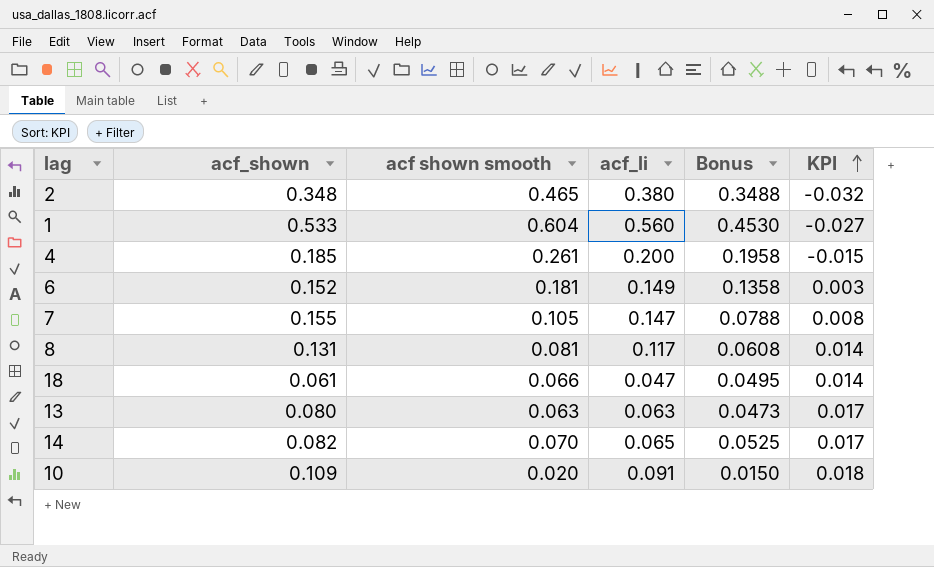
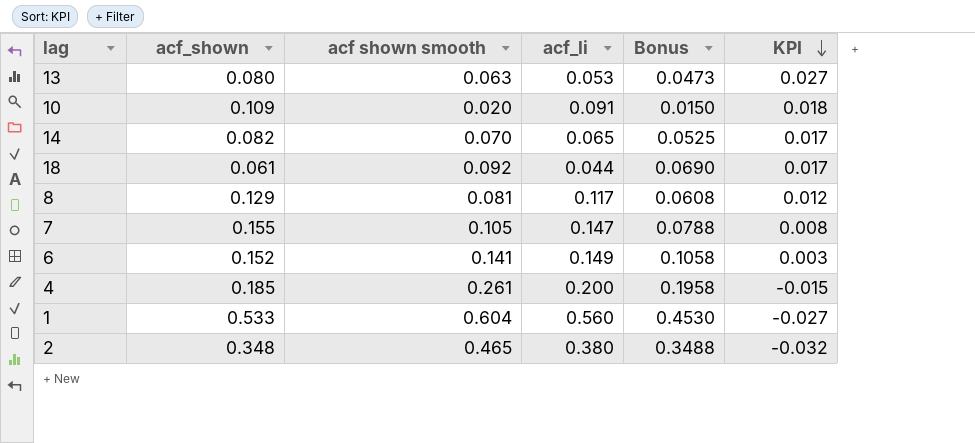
row order: KPI ascending -> KPI descending
13 | acf_li: 0.063 -> 0.053
13 | KPI: 0.017 -> 0.027
18 | acf shown smooth: 0.066 -> 0.092
18 | acf_li: 0.047 -> 0.044
18 | Bonus: 0.0495 -> 0.0690
18 | KPI: 0.014 -> 0.017
8 | acf_shown: 0.131 -> 0.129
8 | KPI: 0.014 -> 0.012
6 | acf shown smooth: 0.181 -> 0.141
6 | Bonus: 0.1358 -> 0.1058

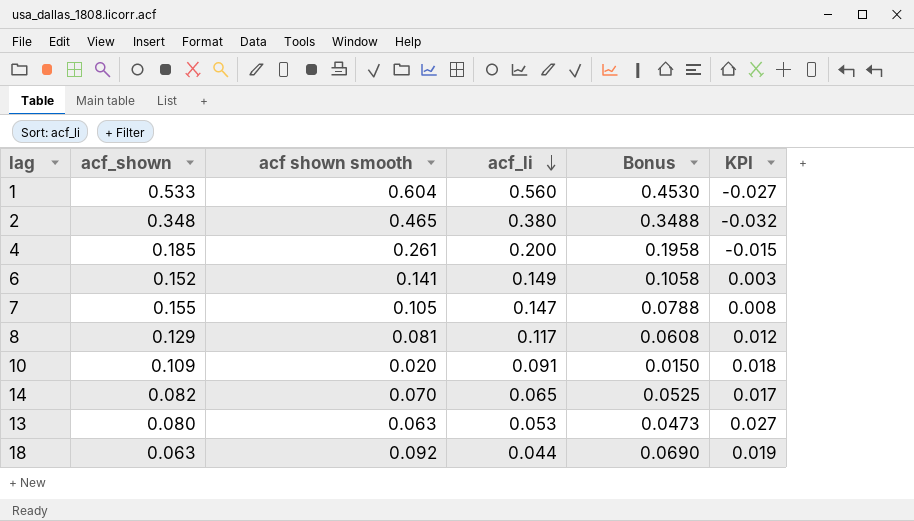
row order: KPI descending -> acf_li descending
18 | acf_shown: 0.061 -> 0.063
18 | KPI: 0.017 -> 0.019

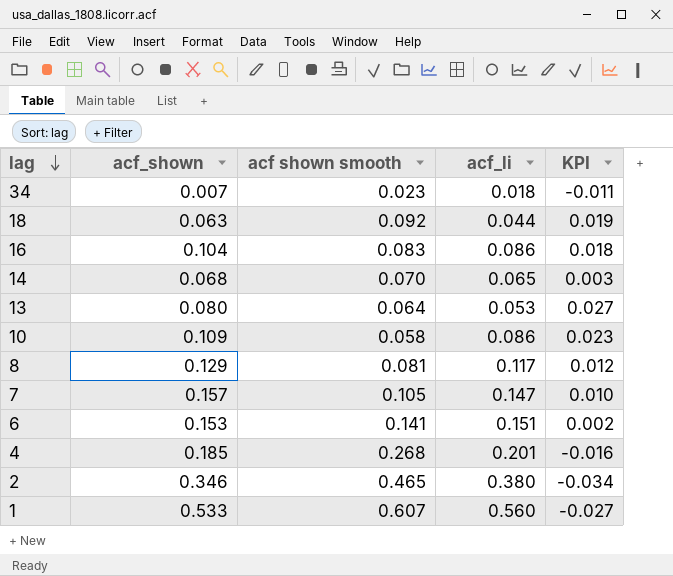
row order: acf_li descending -> lag descending
column Bonus | formula: [acf shown smooth] * 0.75 -> none
row 34: none -> 0.007 | 0.023 | 0.018 | -0.011
row 16: none -> 0.104 | 0.083 | 0.086 | 0.018
14 | acf_shown: 0.082 -> 0.068
14 | KPI: 0.017 -> 0.003
13 | acf shown smooth: 0.063 -> 0.064
10 | acf shown smooth: 0.020 -> 0.058
10 | acf_li: 0.091 -> 0.086
10 | KPI: 0.018 -> 0.023
7 | acf_shown: 0.155 -> 0.157
7 | KPI: 0.008 -> 0.010
6 | acf_shown: 0.152 -> 0.153
6 | acf_li: 0.149 -> 0.151
6 | KPI: 0.003 -> 0.002
4 | acf shown smooth: 0.261 -> 0.268
4 | acf_li: 0.200 -> 0.201
4 | KPI: -0.015 -> -0.016
2 | acf_shown: 0.348 -> 0.346
2 | KPI: -0.032 -> -0.034
1 | acf shown smooth: 0.604 -> 0.607

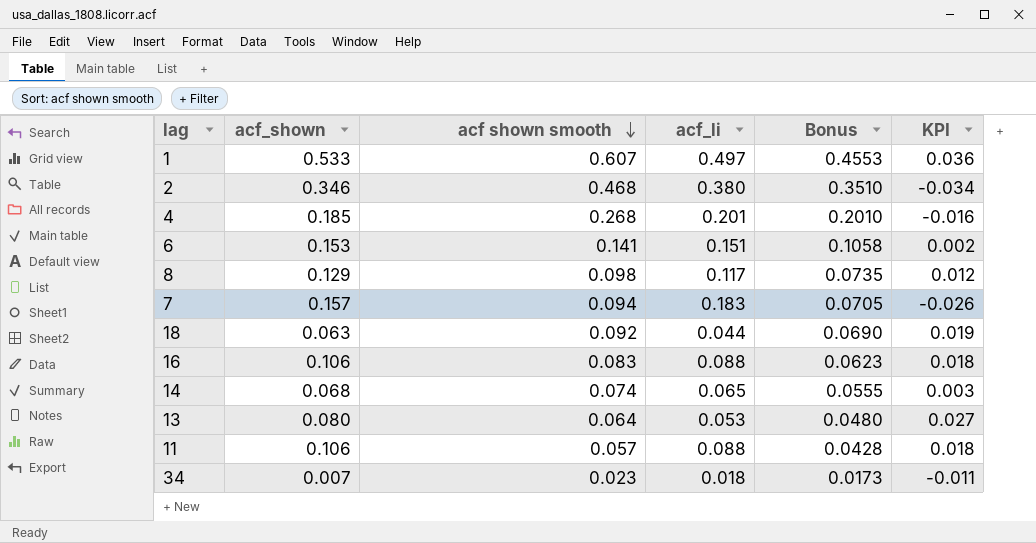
row order: lag descending -> acf shown smooth descending
column Bonus | formula: none -> [acf shown smooth] * 0.75
row 10: 0.109 | 0.058 | 0.086 | 0.023 -> none
1 | acf_li: 0.560 -> 0.497
1 | KPI: -0.027 -> 0.036
2 | acf shown smooth: 0.465 -> 0.468
8 | acf shown smooth: 0.081 -> 0.098
7 | acf shown smooth: 0.105 -> 0.094
7 | acf_li: 0.147 -> 0.183
7 | KPI: 0.010 -> -0.026
16 | acf_shown: 0.104 -> 0.106
16 | acf_li: 0.086 -> 0.088
14 | acf shown smooth: 0.070 -> 0.074
row 11: none -> 0.106 | 0.057 | 0.088 | 0.0428 | 0.018

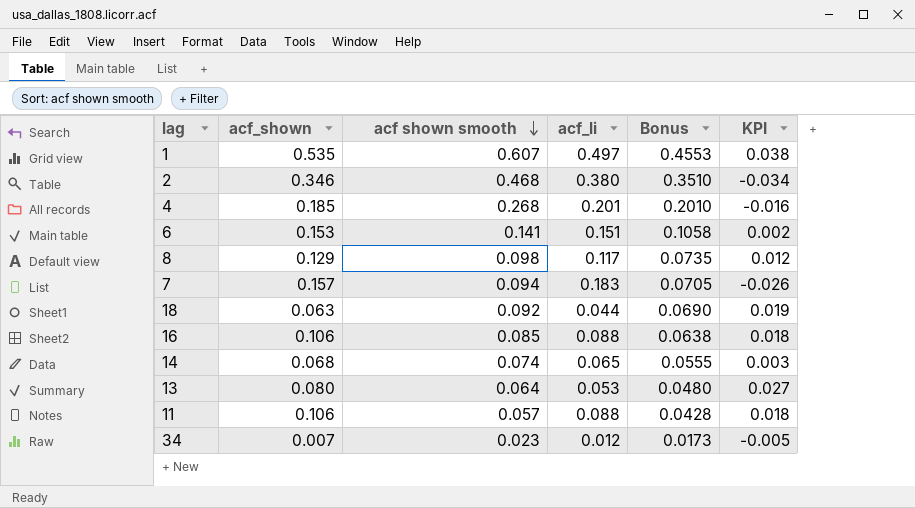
1 | acf_shown: 0.533 -> 0.535
1 | KPI: 0.036 -> 0.038
16 | acf shown smooth: 0.083 -> 0.085
16 | Bonus: 0.0623 -> 0.0638
34 | acf_li: 0.018 -> 0.012
34 | KPI: -0.011 -> -0.005

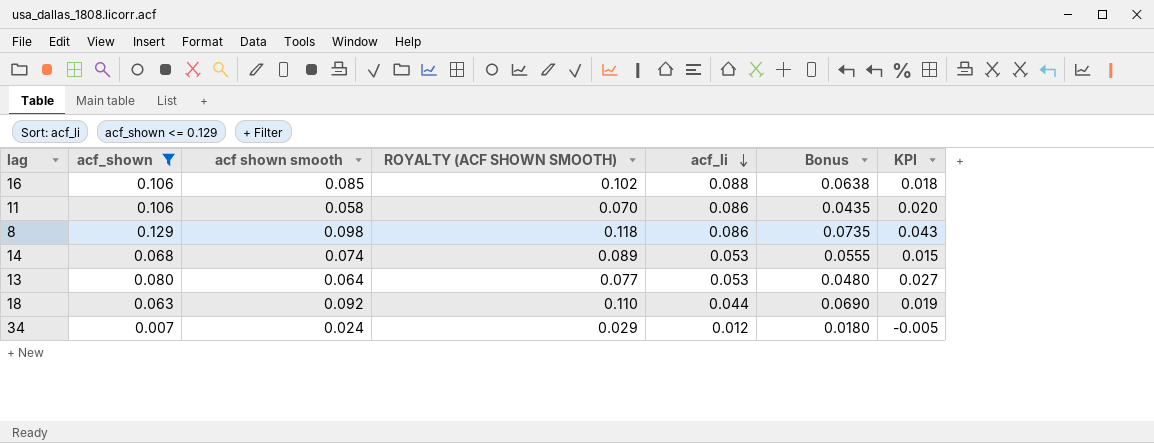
filter: none -> acf_shown <= 0.129
row order: acf shown smooth descending -> acf_li descending
column ROYALTY (ACF SHOWN SMOOTH) | formula: none -> [acf shown smooth] * 1.2
11 | acf shown smooth: 0.057 -> 0.058
11 | acf_li: 0.088 -> 0.086
11 | Bonus: 0.0428 -> 0.0435
11 | KPI: 0.018 -> 0.020
8 | acf_li: 0.117 -> 0.086
8 | KPI: 0.012 -> 0.043
14 | acf_li: 0.065 -> 0.053
14 | KPI: 0.003 -> 0.015
34 | acf shown smooth: 0.023 -> 0.024
34 | Bonus: 0.0173 -> 0.0180

